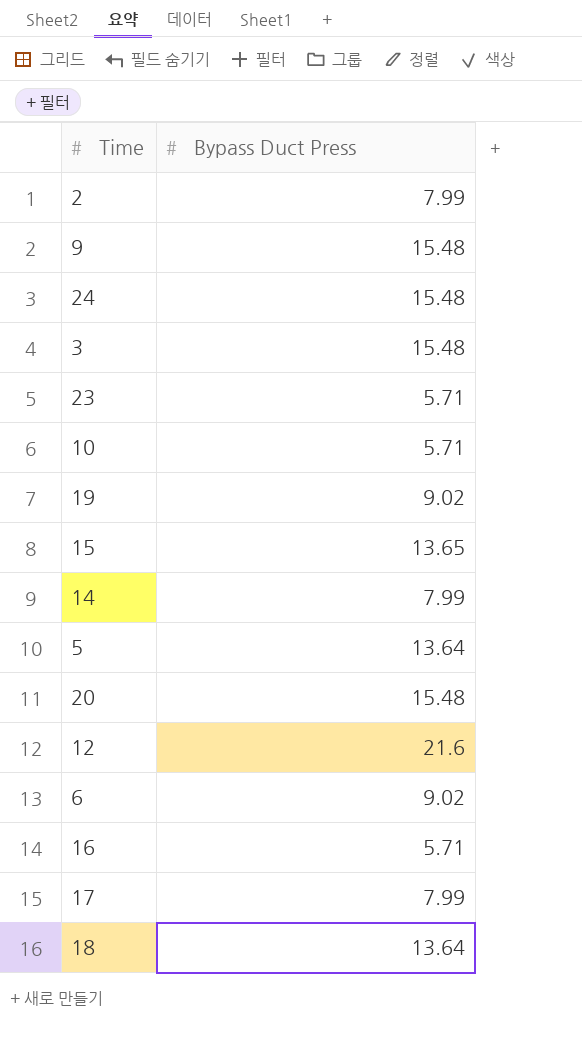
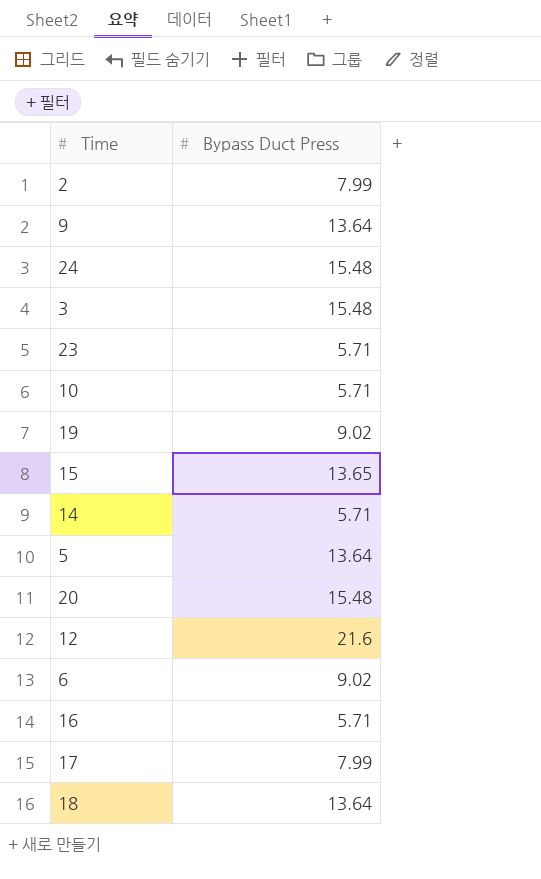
9 | Bypass Duct Press: 15.48 -> 13.64
14 | Bypass Duct Press: 7.99 -> 5.71

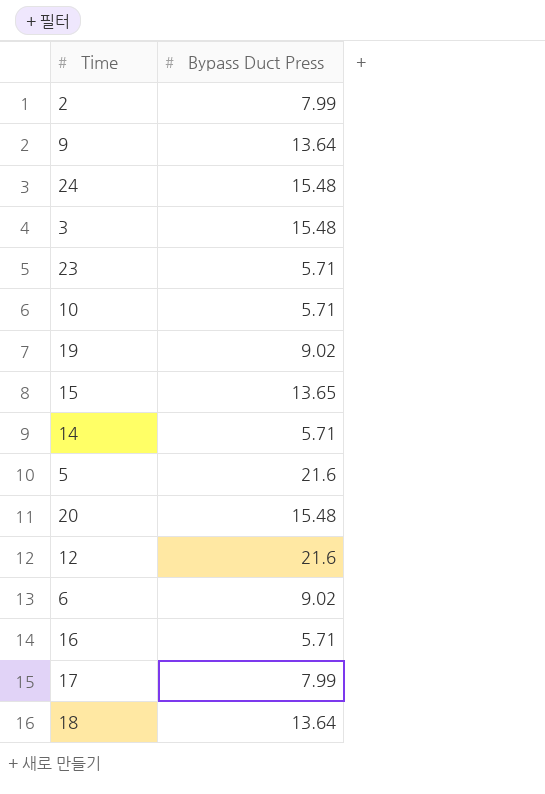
5 | Bypass Duct Press: 13.64 -> 21.6

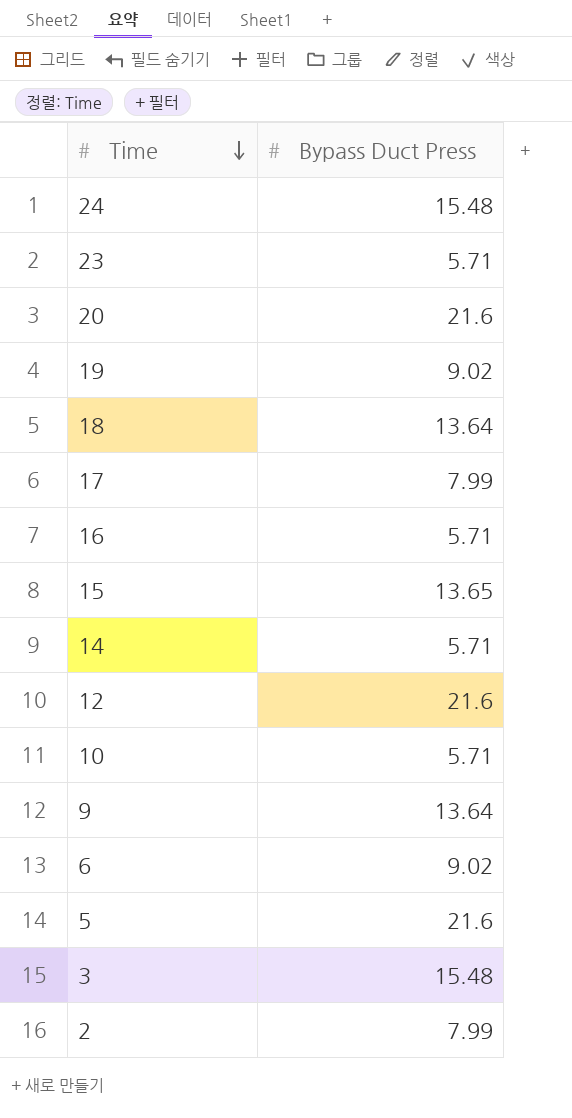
row order: none -> Time descending
20 | Bypass Duct Press: 15.48 -> 21.6

